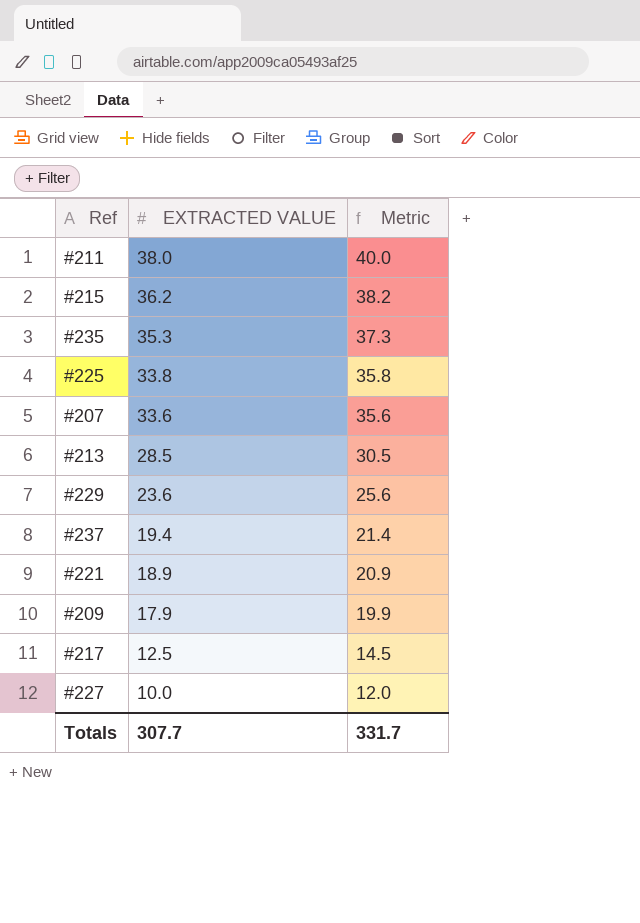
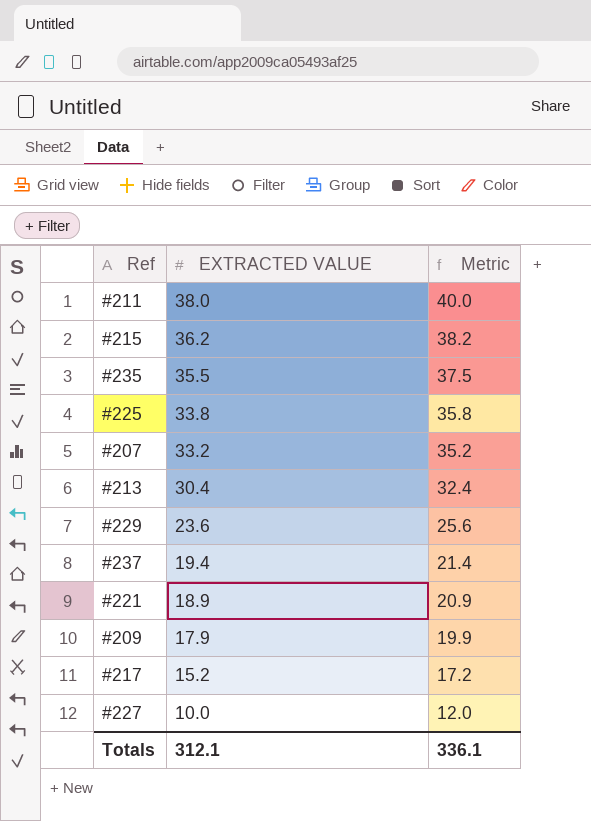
#235 | EXTRACTED VALUE: 35.3 -> 35.5
#235 | Metric: 37.3 -> 37.5
#207 | EXTRACTED VALUE: 33.6 -> 33.2
#207 | Metric: 35.6 -> 35.2
#213 | EXTRACTED VALUE: 28.5 -> 30.4
#213 | Metric: 30.5 -> 32.4
#217 | EXTRACTED VALUE: 12.5 -> 15.2
#217 | Metric: 14.5 -> 17.2
Totals | EXTRACTED VALUE: 307.7 -> 312.1
Totals | Metric: 331.7 -> 336.1

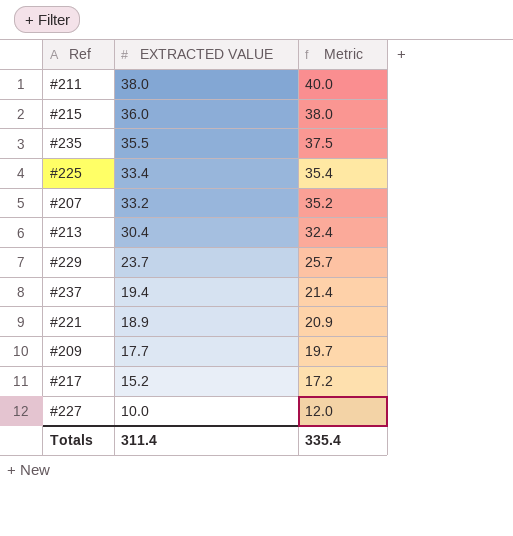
#215 | EXTRACTED VALUE: 36.2 -> 36.0
#215 | Metric: 38.2 -> 38.0
#225 | EXTRACTED VALUE: 33.8 -> 33.4
#225 | Metric: 35.8 -> 35.4
#229 | EXTRACTED VALUE: 23.6 -> 23.7
#229 | Metric: 25.6 -> 25.7
#209 | EXTRACTED VALUE: 17.9 -> 17.7
#209 | Metric: 19.9 -> 19.7
Totals | EXTRACTED VALUE: 312.1 -> 311.4
Totals | Metric: 336.1 -> 335.4

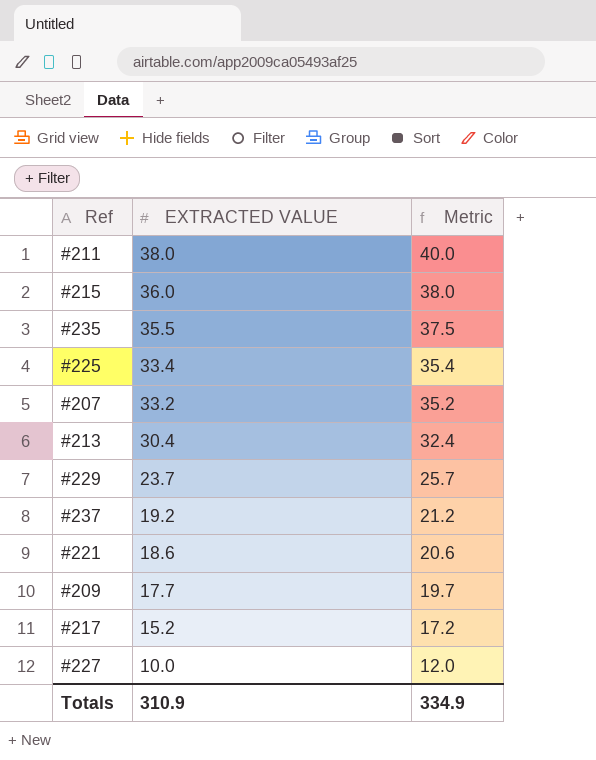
#237 | EXTRACTED VALUE: 19.4 -> 19.2
#237 | Metric: 21.4 -> 21.2
#221 | EXTRACTED VALUE: 18.9 -> 18.6
#221 | Metric: 20.9 -> 20.6
Totals | EXTRACTED VALUE: 311.4 -> 310.9
Totals | Metric: 335.4 -> 334.9

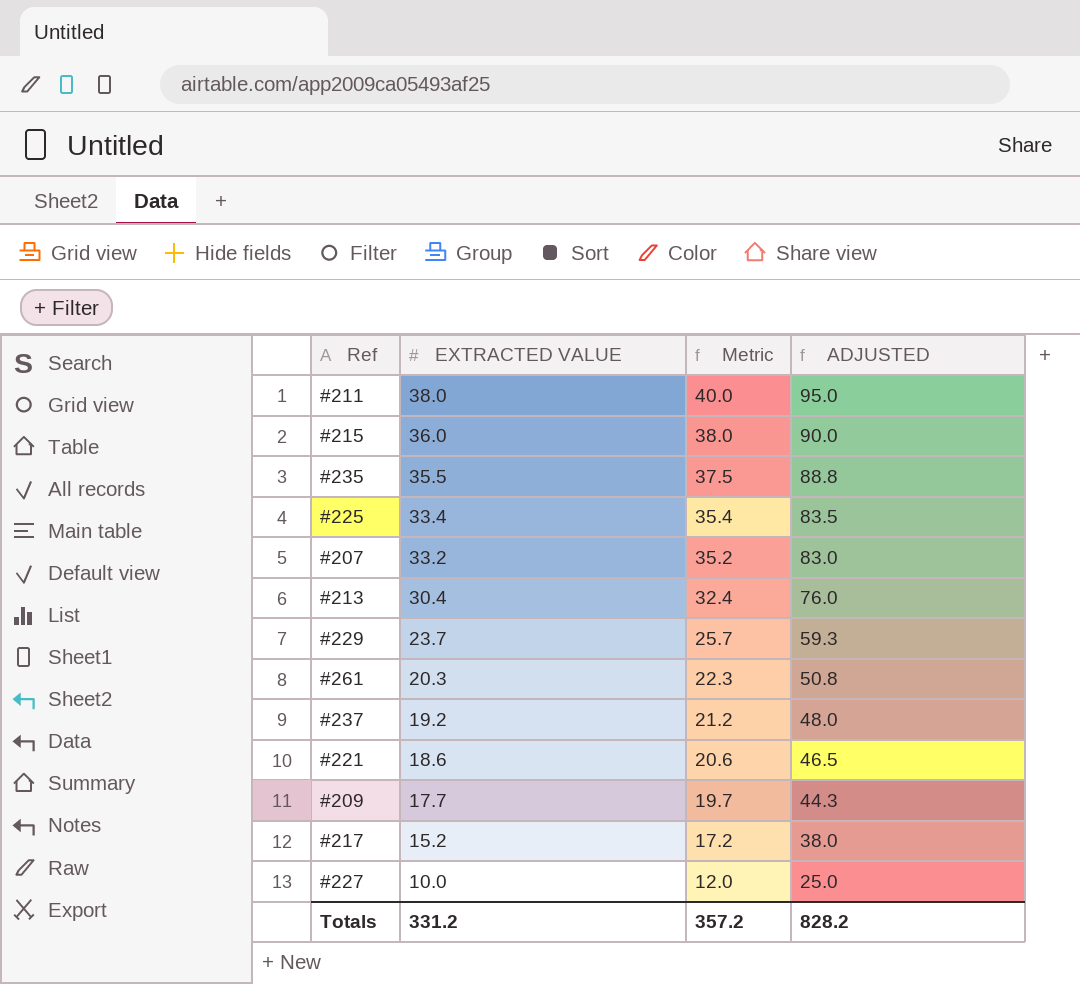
column ADJUSTED | formula: none -> [EXTRACTED VALUE] * 2.5
row #261: none -> 20.3 | 22.3 | 50.8
Totals | EXTRACTED VALUE: 310.9 -> 331.2
Totals | Metric: 334.9 -> 357.2

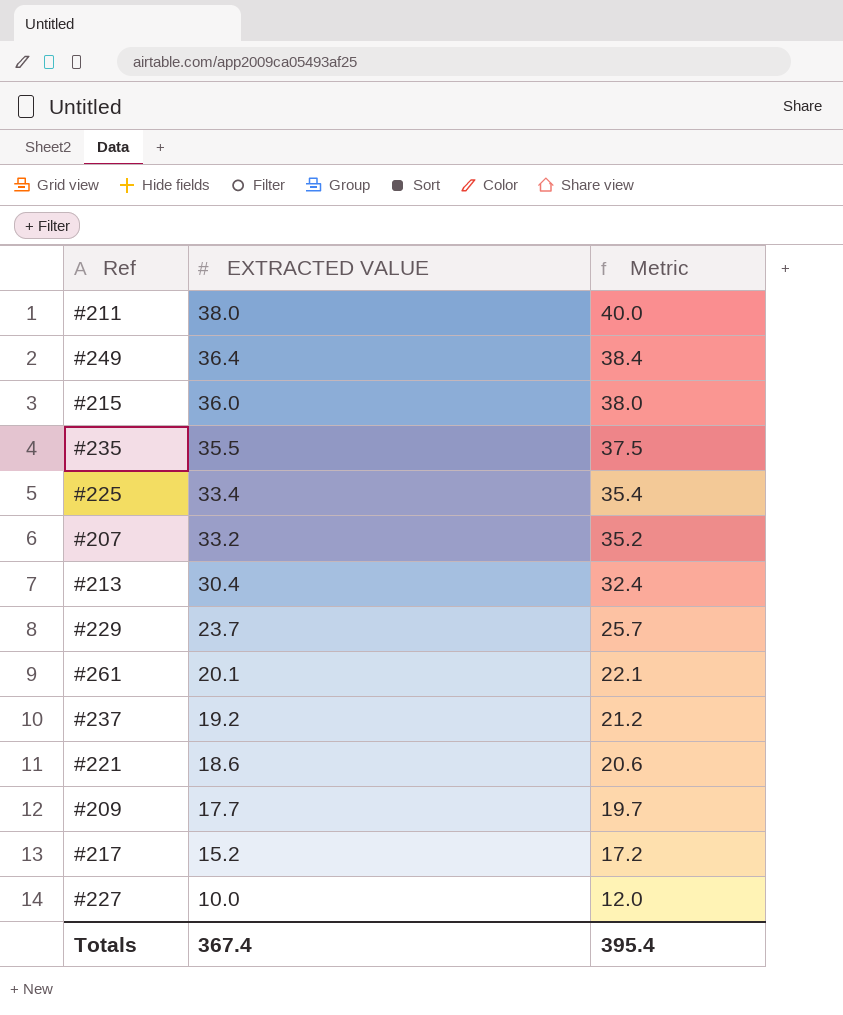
column ADJUSTED | formula: [EXTRACTED VALUE] * 2.5 -> none
row #249: none -> 36.4 | 38.4
#261 | EXTRACTED VALUE: 20.3 -> 20.1
#261 | Metric: 22.3 -> 22.1
Totals | EXTRACTED VALUE: 331.2 -> 367.4
Totals | Metric: 357.2 -> 395.4

